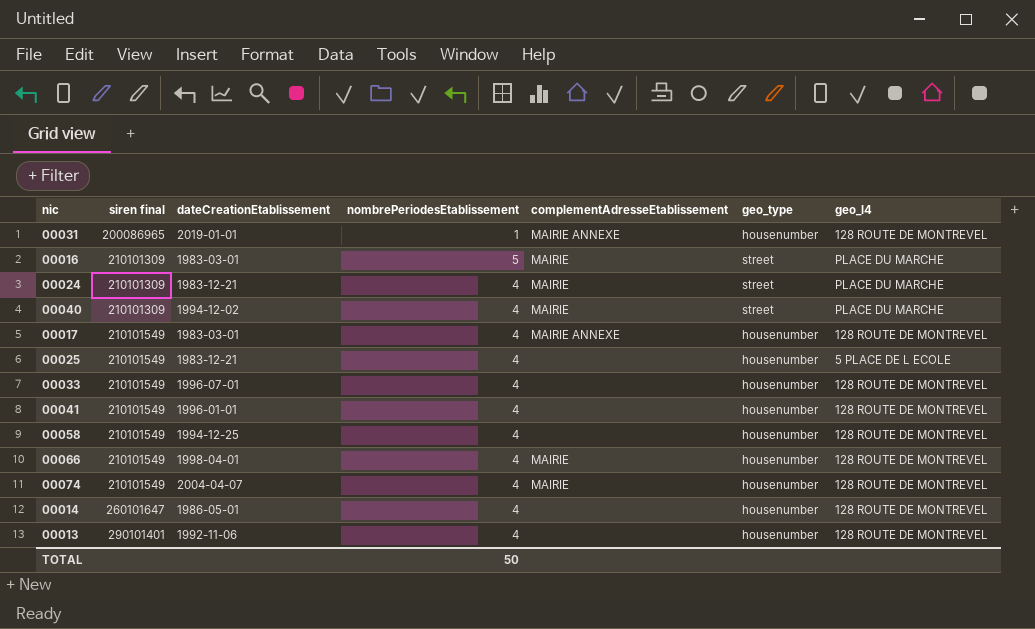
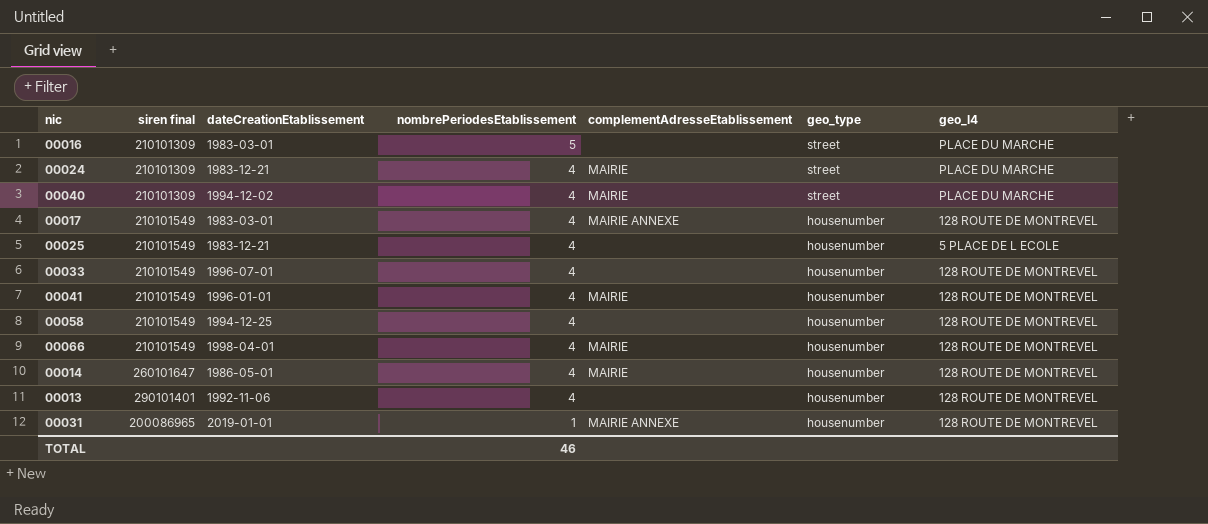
row order: siren final ascending -> nombrePeriodesEtablissement descending
row 00074: 210101549 | 2004-04-07 | 4 | MAIRIE | housenumber | 128 ROUTE DE MONTREVEL -> none
00016 | complementAdresseEtablissement: MAIRIE -> none
00041 | complementAdresseEtablissement: none -> MAIRIE
00014 | complementAdresseEtablissement: none -> MAIRIE
TOTAL | nombrePeriodesEtablissement: 50 -> 46

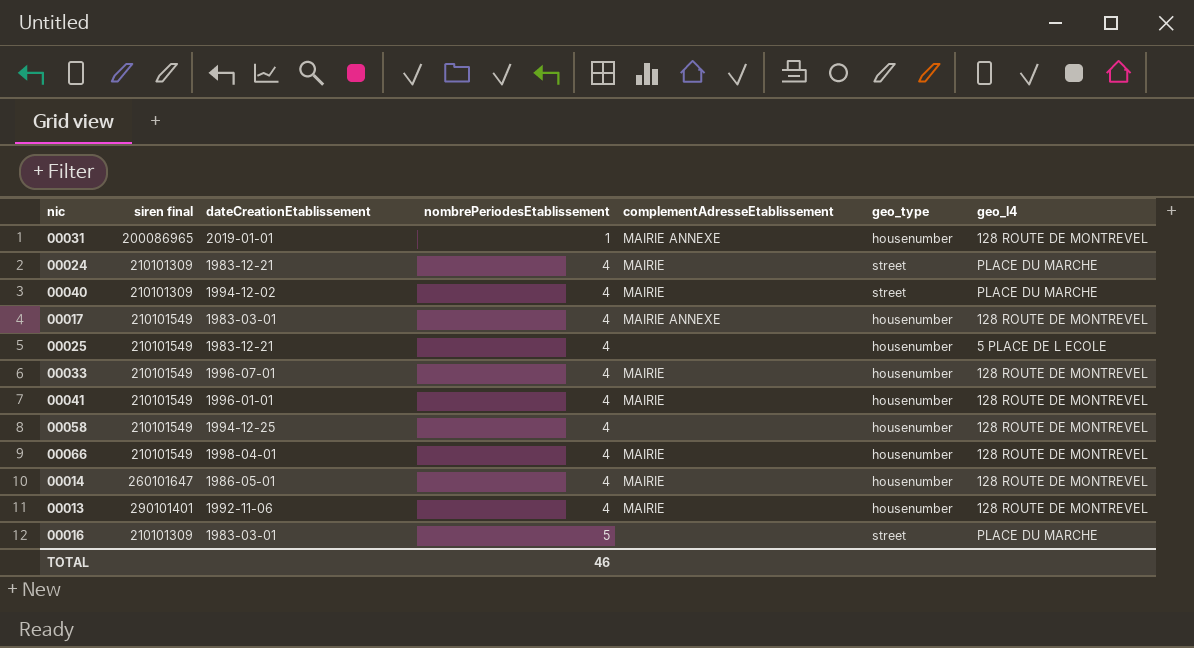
row order: nombrePeriodesEtablissement descending -> nombrePeriodesEtablissement ascending
00033 | complementAdresseEtablissement: none -> MAIRIE
00013 | complementAdresseEtablissement: none -> MAIRIE

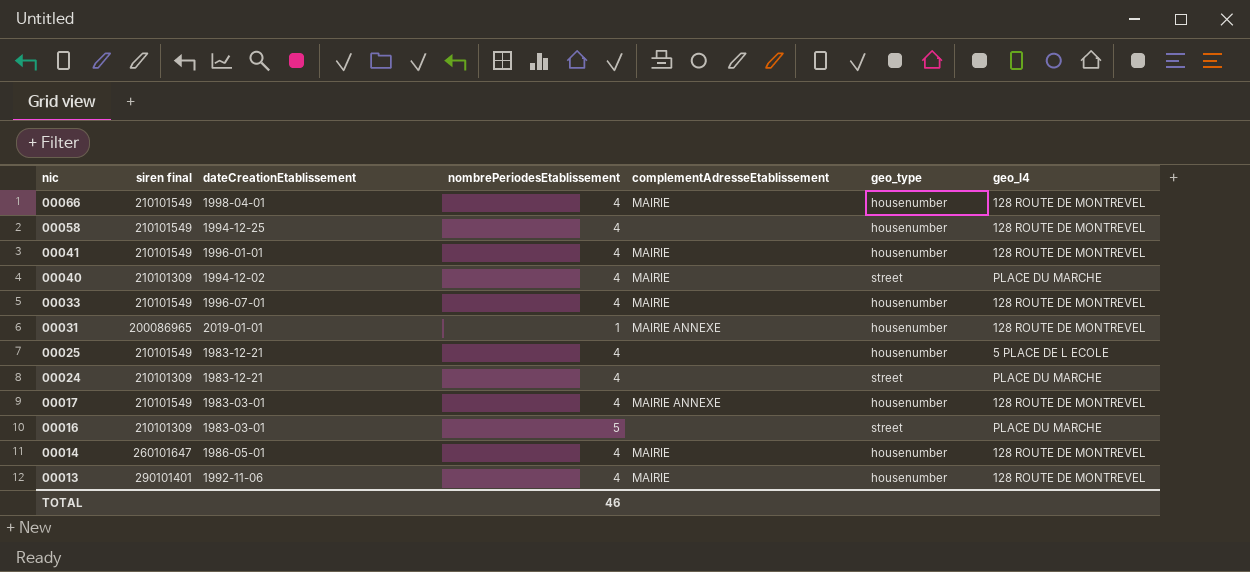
row order: nombrePeriodesEtablissement ascending -> nic descending
00024 | complementAdresseEtablissement: MAIRIE -> none

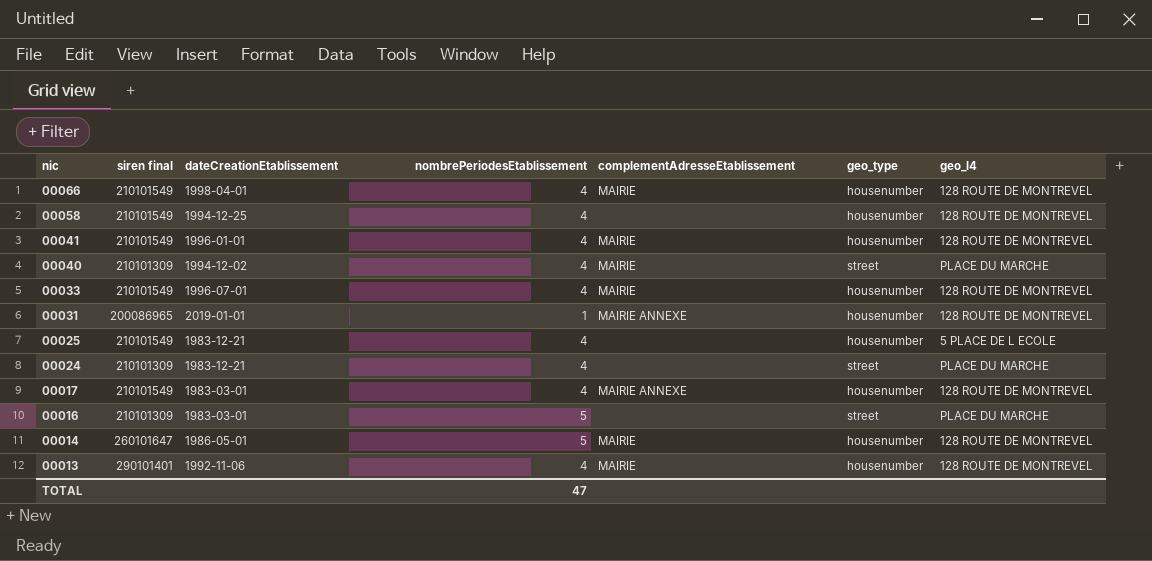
00014 | nombrePeriodesEtablissement: 4 -> 5
TOTAL | nombrePeriodesEtablissement: 46 -> 47

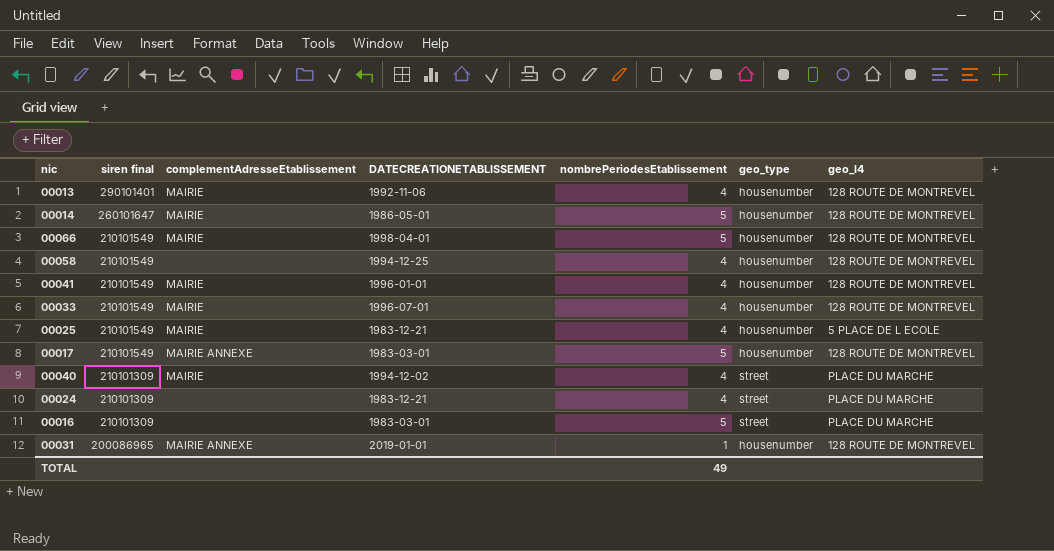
row order: nic descending -> siren final descending
column complementAdresseEtablissement | position: 5 -> 3
column name: dateCreationEtablissement -> DATECREATIONETABLISSEMENT
00066 | nombrePeriodesEtablissement: 4 -> 5
00025 | complementAdresseEtablissement: none -> MAIRIE
00017 | nombrePeriodesEtablissement: 4 -> 5
TOTAL | nombrePeriodesEtablissement: 47 -> 49

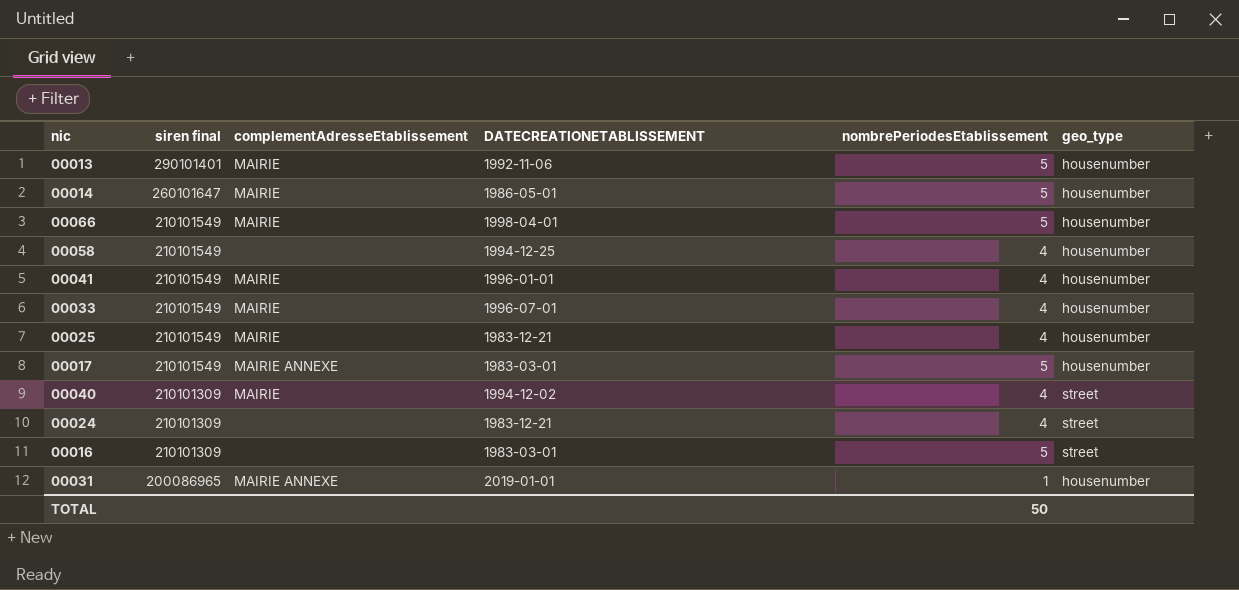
column geo_l4 | position: 7 -> none
00013 | nombrePeriodesEtablissement: 4 -> 5
TOTAL | nombrePeriodesEtablissement: 49 -> 50

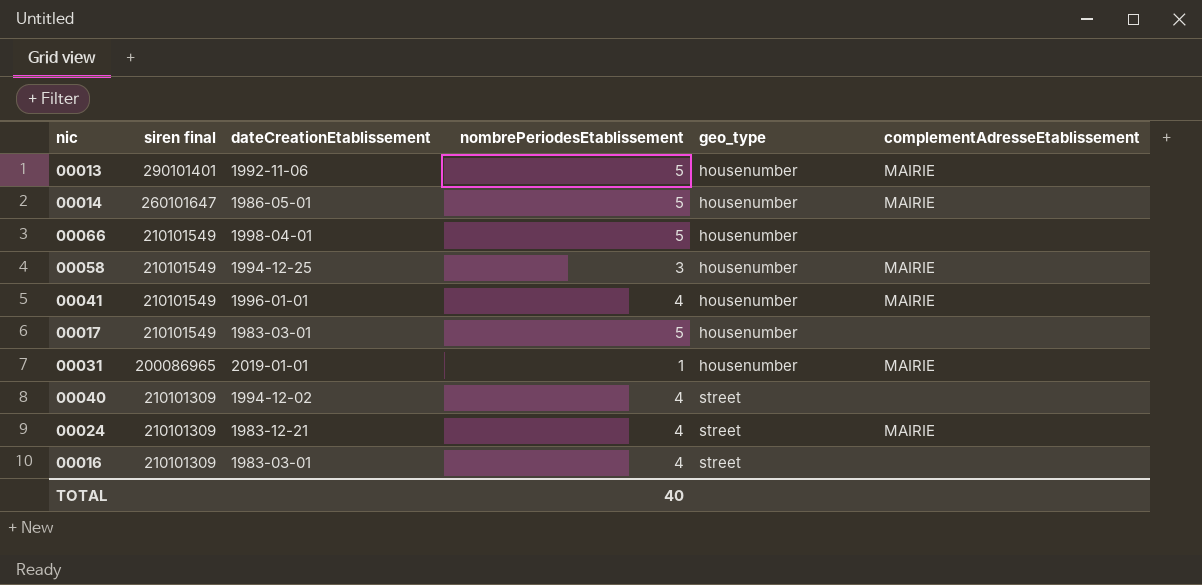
row order: siren final descending -> geo_type ascending
column name: DATECREATIONETABLISSEMENT -> dateCreationEtablissement
column complementAdresseEtablissement | position: 3 -> 6
row 00033: 210101549 | MAIRIE | 1996-07-01 | 4 | housenumber -> none
row 00025: 210101549 | MAIRIE | 1983-12-21 | 4 | housenumber -> none
00066 | complementAdresseEtablissement: MAIRIE -> none
00058 | nombrePeriodesEtablissement: 4 -> 3
00058 | complementAdresseEtablissement: none -> MAIRIE
00017 | complementAdresseEtablissement: MAIRIE ANNEXE -> none
00031 | complementAdresseEtablissement: MAIRIE ANNEXE -> MAIRIE
00040 | complementAdresseEtablissement: MAIRIE -> none
00024 | complementAdresseEtablissement: none -> MAIRIE
00016 | nombrePeriodesEtablissement: 5 -> 4
TOTAL | nombrePeriodesEtablissement: 50 -> 40

